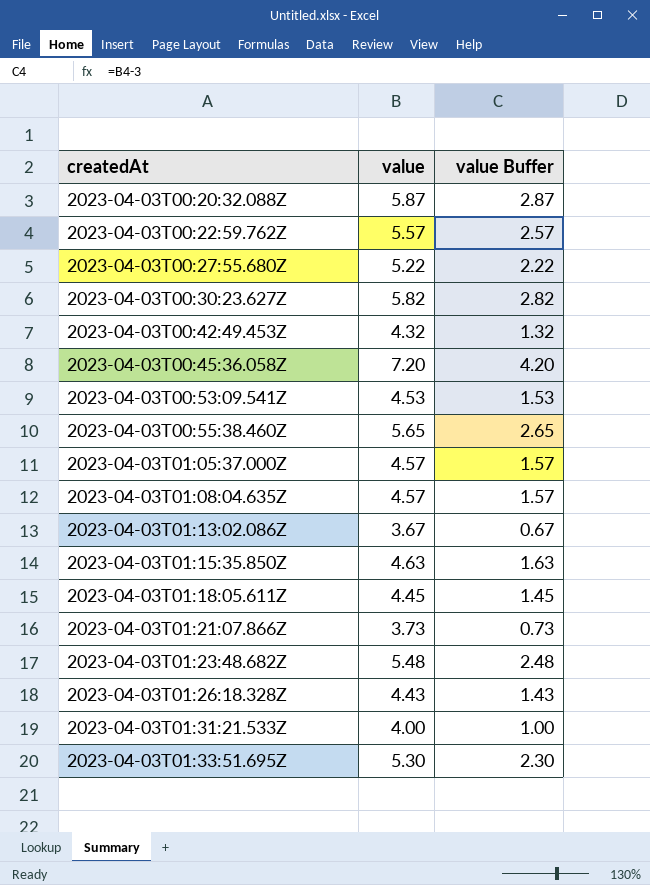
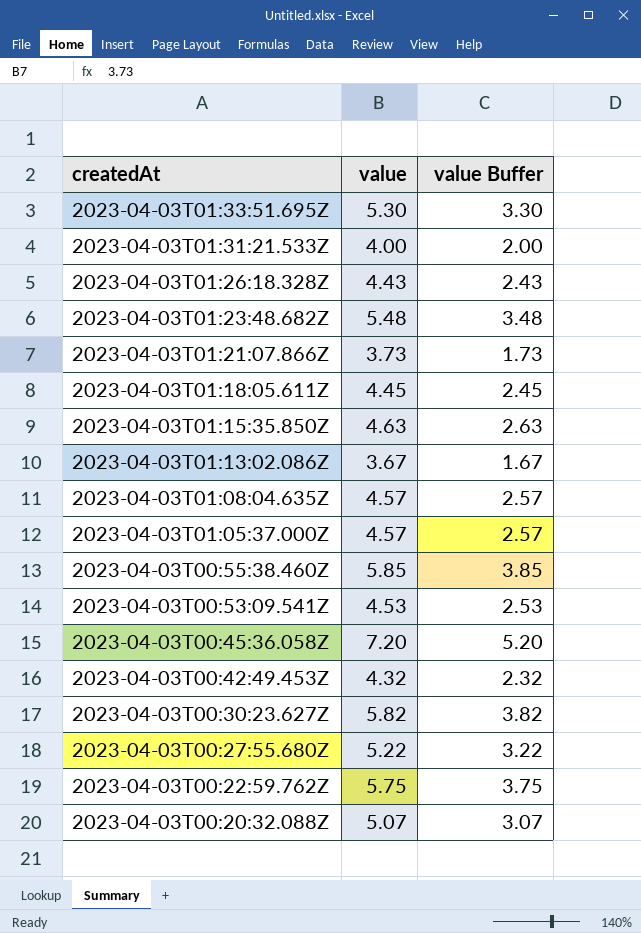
row order: createdAt ascending -> createdAt descending
column value Buffer | formula: [value] - 3 -> [value] - 2
2023-04-03T00:55:38.460Z | value: 5.65 -> 5.85
2023-04-03T00:22:59.762Z | value: 5.57 -> 5.75
2023-04-03T00:20:32.088Z | value: 5.87 -> 5.07

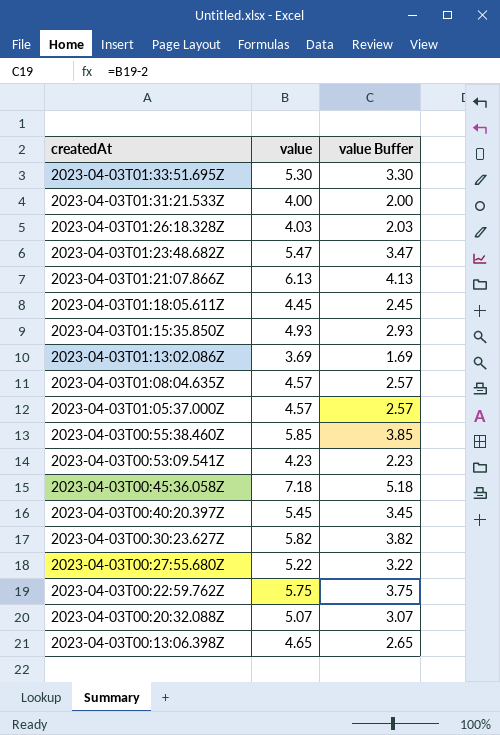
row 2023-04-03T00:42:49.453Z: 4.32 | 2.32 -> none
2023-04-03T01:26:18.328Z | value: 4.43 -> 4.03
2023-04-03T01:26:18.328Z | value Buffer: 2.43 -> 2.03
2023-04-03T01:23:48.682Z | value: 5.48 -> 5.47
2023-04-03T01:23:48.682Z | value Buffer: 3.48 -> 3.47
2023-04-03T01:21:07.866Z | value: 3.73 -> 6.13
2023-04-03T01:21:07.866Z | value Buffer: 1.73 -> 4.13
2023-04-03T01:15:35.850Z | value: 4.63 -> 4.93
2023-04-03T01:15:35.850Z | value Buffer: 2.63 -> 2.93
2023-04-03T01:13:02.086Z | value: 3.67 -> 3.69
2023-04-03T01:13:02.086Z | value Buffer: 1.67 -> 1.69
2023-04-03T00:53:09.541Z | value: 4.53 -> 4.23
2023-04-03T00:53:09.541Z | value Buffer: 2.53 -> 2.23
2023-04-03T00:45:36.058Z | value: 7.20 -> 7.18
2023-04-03T00:45:36.058Z | value Buffer: 5.20 -> 5.18
row 2023-04-03T00:40:20.397Z: none -> 5.45 | 3.45
row 2023-04-03T00:13:06.398Z: none -> 4.65 | 2.65

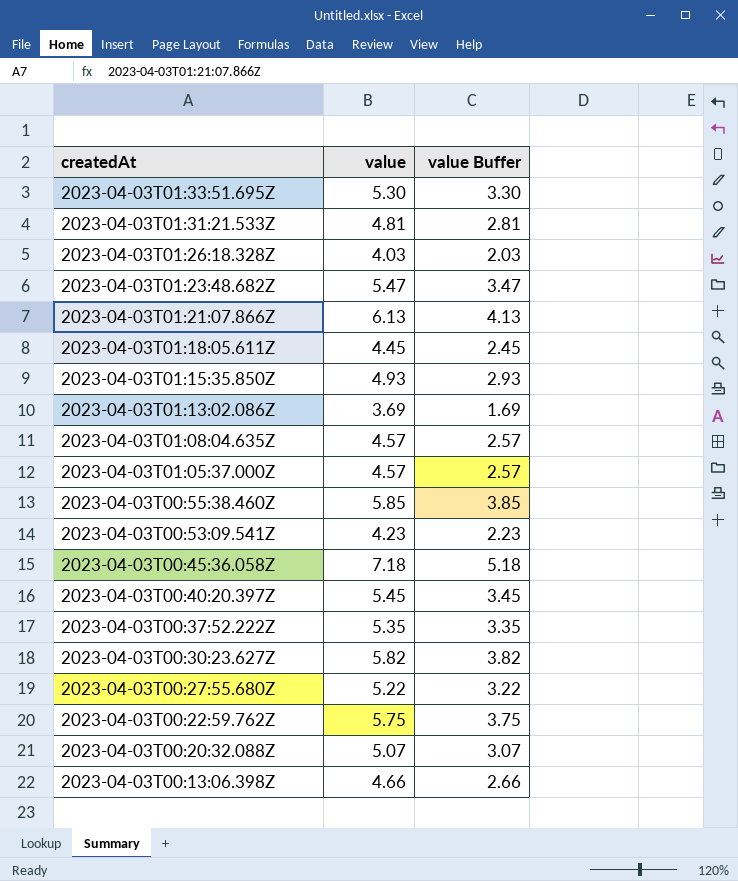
2023-04-03T01:31:21.533Z | value: 4.00 -> 4.81
2023-04-03T01:31:21.533Z | value Buffer: 2.00 -> 2.81
row 2023-04-03T00:37:52.222Z: none -> 5.35 | 3.35
2023-04-03T00:13:06.398Z | value: 4.65 -> 4.66
2023-04-03T00:13:06.398Z | value Buffer: 2.65 -> 2.66

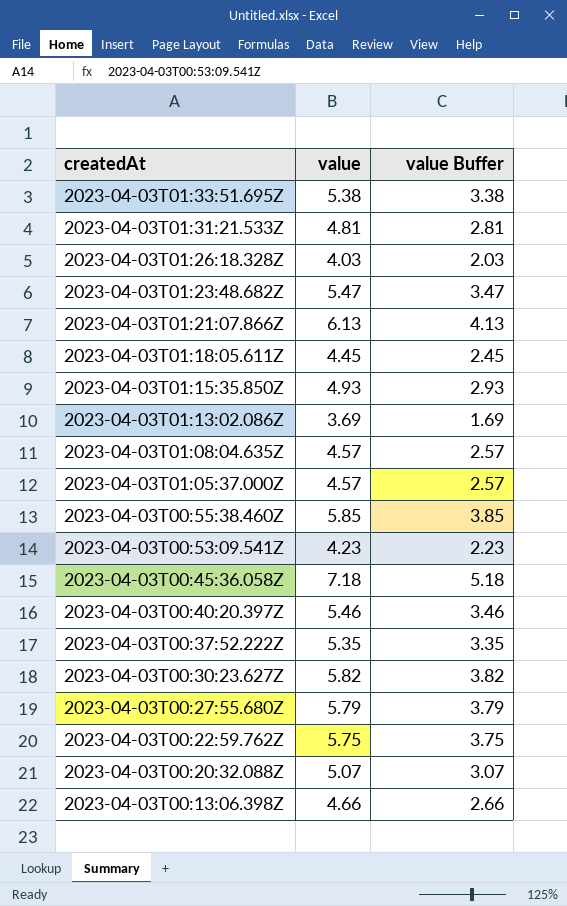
2023-04-03T01:33:51.695Z | value: 5.30 -> 5.38
2023-04-03T01:33:51.695Z | value Buffer: 3.30 -> 3.38
2023-04-03T00:40:20.397Z | value: 5.45 -> 5.46
2023-04-03T00:40:20.397Z | value Buffer: 3.45 -> 3.46
2023-04-03T00:27:55.680Z | value: 5.22 -> 5.79
2023-04-03T00:27:55.680Z | value Buffer: 3.22 -> 3.79

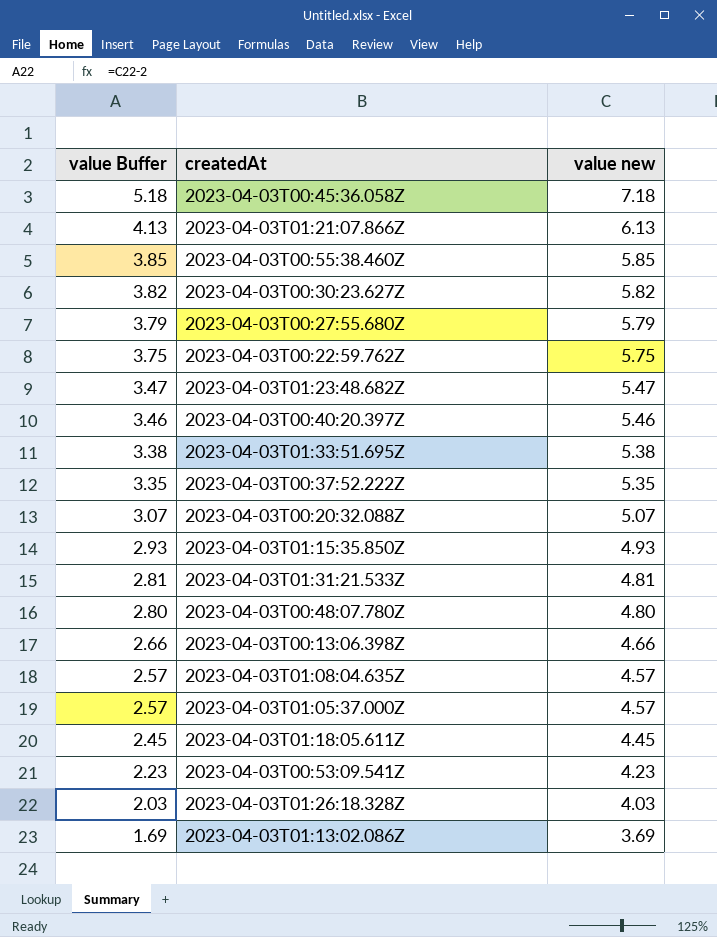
row order: createdAt descending -> value Buffer descending
column value Buffer | position: 3 -> 1
column name: value -> value new
row 2023-04-03T00:48:07.780Z: none -> 2.80 | 4.80

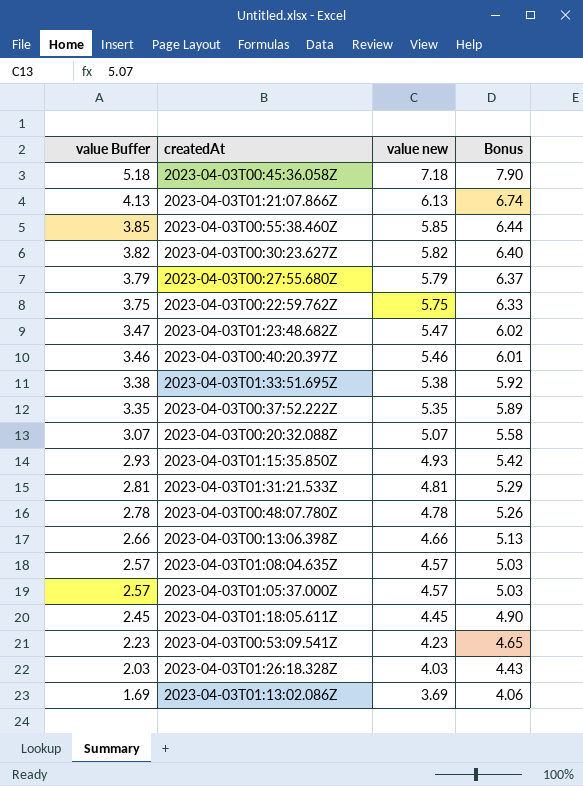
column Bonus | formula: none -> [value new] * 1.1
2023-04-03T00:48:07.780Z | value Buffer: 2.80 -> 2.78
2023-04-03T00:48:07.780Z | value new: 4.80 -> 4.78

